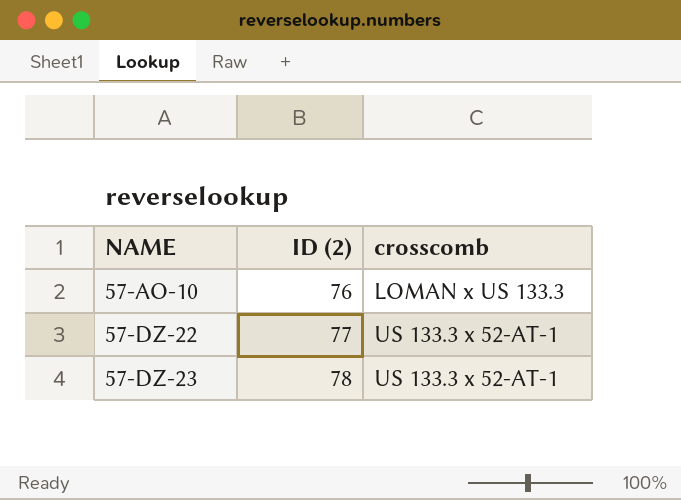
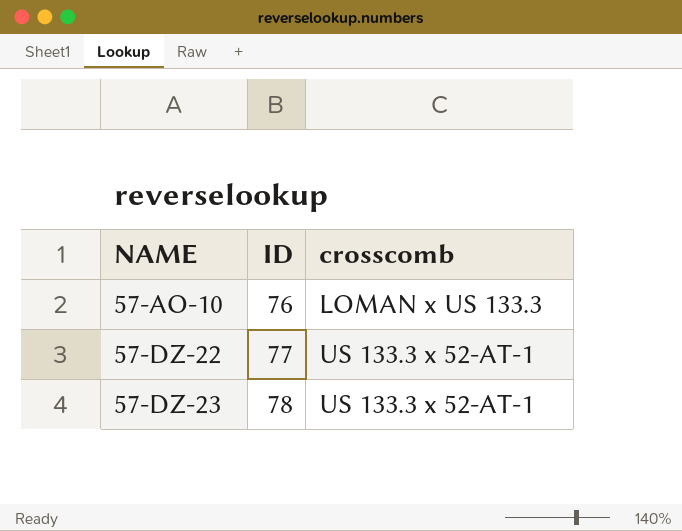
column name: ID (2) -> ID

